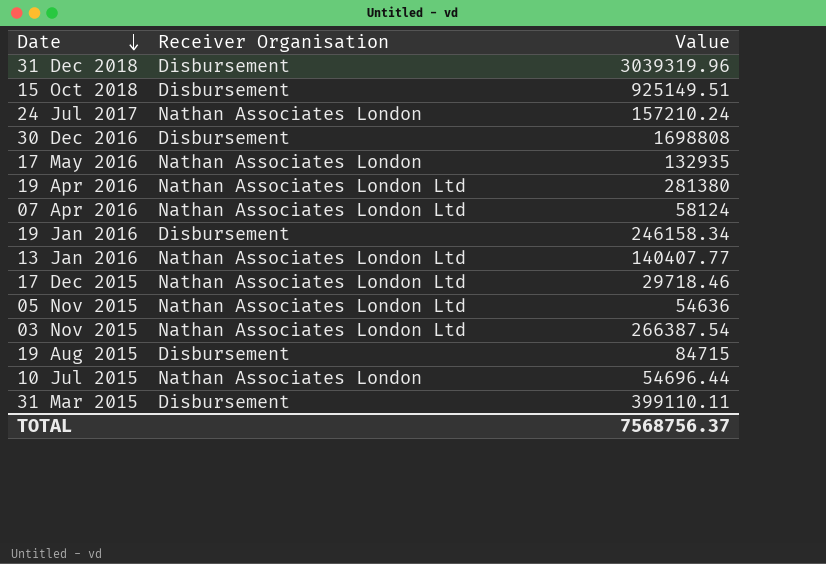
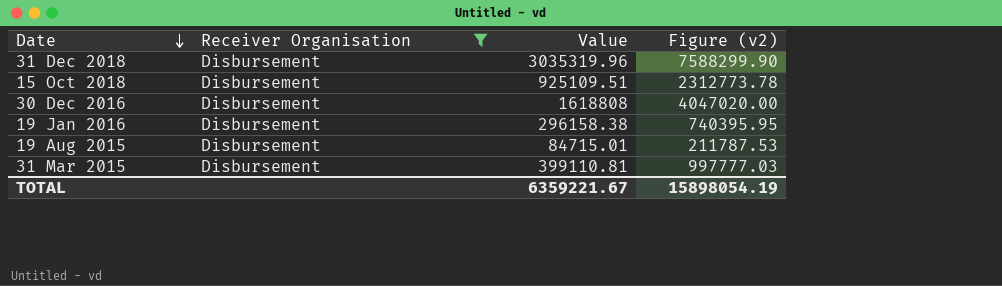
filter: none -> Receiver Organisation = Disbursement
column Figure (v2) | formula: none -> [Value] * 2.5
31 Dec 2018 | Value: 3039319.96 -> 3035319.96
15 Oct 2018 | Value: 925149.51 -> 925109.51
30 Dec 2016 | Value: 1698808 -> 1618808
19 Jan 2016 | Value: 246158.34 -> 296158.38
19 Aug 2015 | Value: 84715 -> 84715.01
31 Mar 2015 | Value: 399110.11 -> 399110.81
TOTAL | Value: 7568756.37 -> 6359221.67

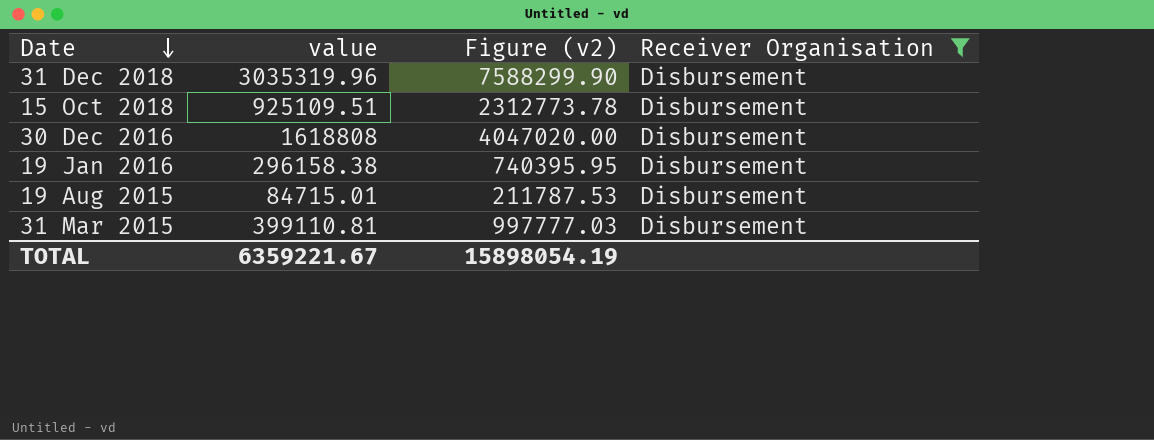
column name: Value -> value
column Receiver Organisation | position: 2 -> 4

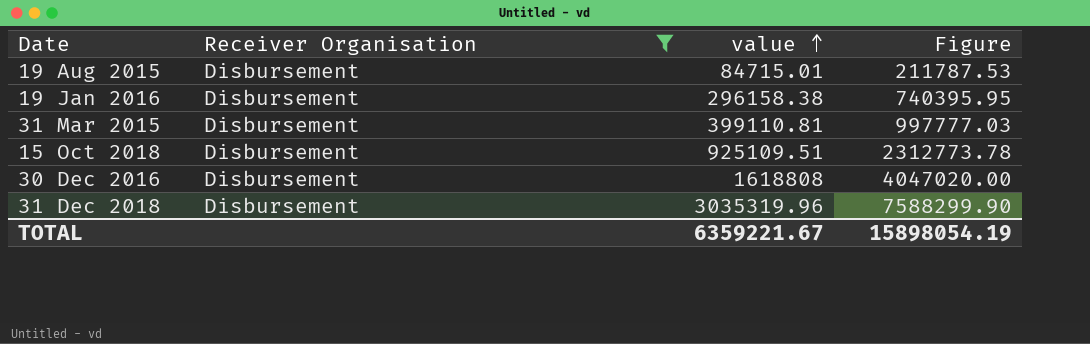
row order: Date descending -> value ascending
column Receiver Organisation | position: 4 -> 2
column name: Figure (v2) -> Figure

